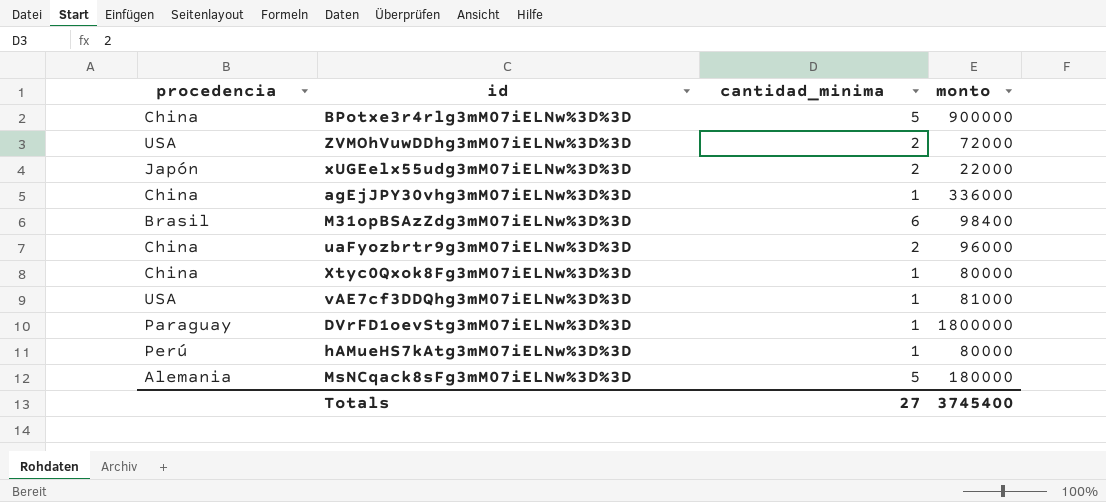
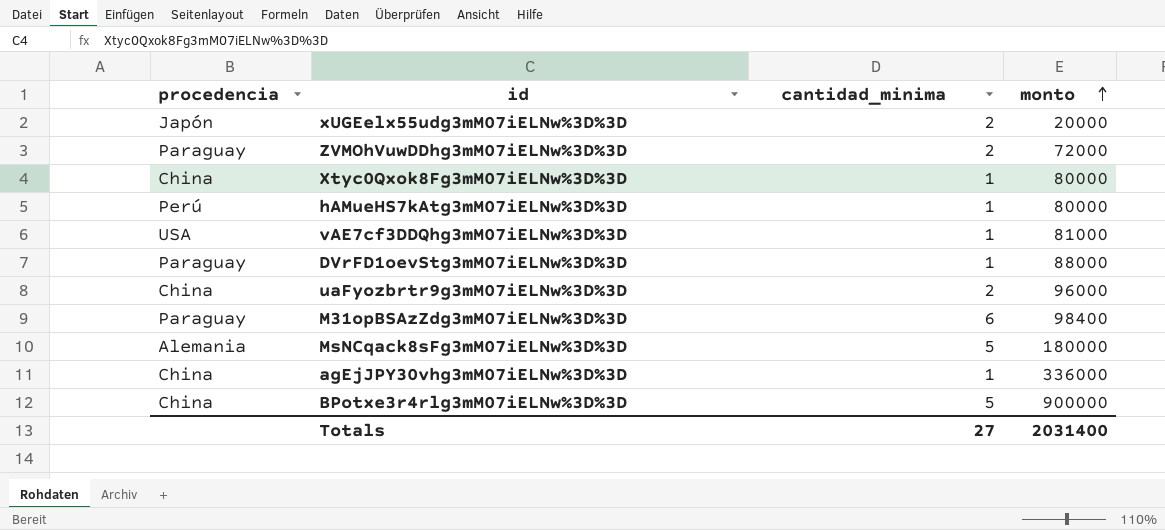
row order: none -> monto ascending
xUGEelx55udg3mM07iELNw%3D%3D | monto: 22000 -> 20000
ZVMOhVuwDDhg3mM07iELNw%3D%3D | procedencia: USA -> Paraguay
DVrFD1oevStg3mM07iELNw%3D%3D | monto: 1800000 -> 88000
M31opBSAzZdg3mM07iELNw%3D%3D | procedencia: Brasil -> Paraguay
Totals | monto: 3745400 -> 2031400

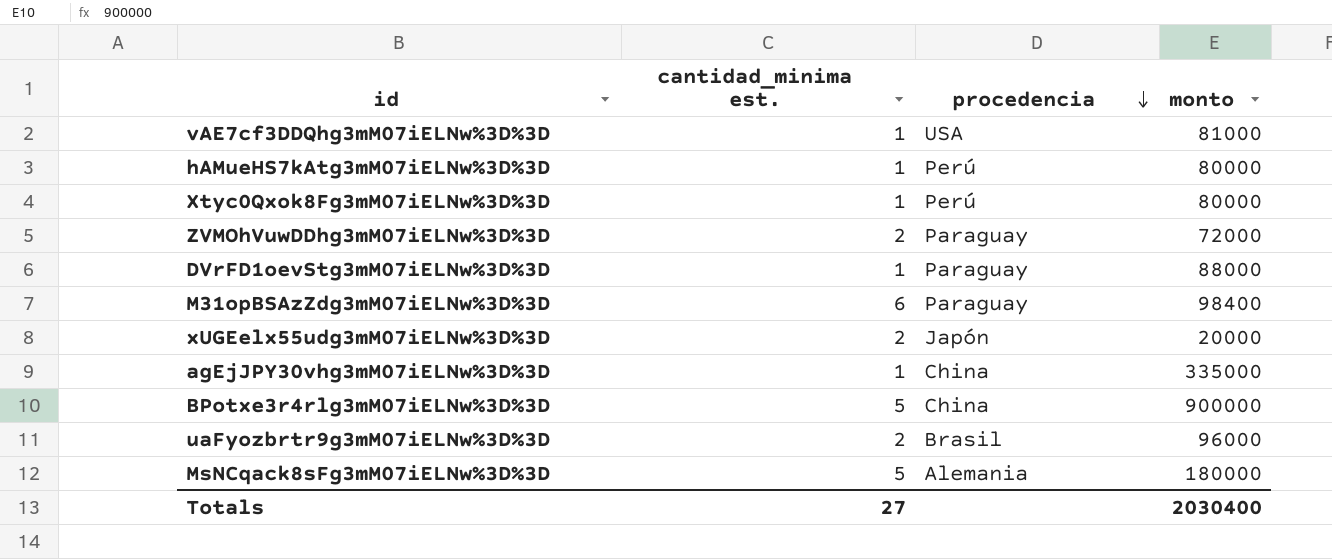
row order: monto ascending -> procedencia descending
column name: cantidad_minima -> cantidad_minima est.
column procedencia | position: 1 -> 3
Xtyc0Qxok8Fg3mM07iELNw%3D%3D | procedencia: China -> Perú
agEjJPY30vhg3mM07iELNw%3D%3D | monto: 336000 -> 335000
uaFyozbrtr9g3mM07iELNw%3D%3D | procedencia: China -> Brasil
Totals | monto: 2031400 -> 2030400

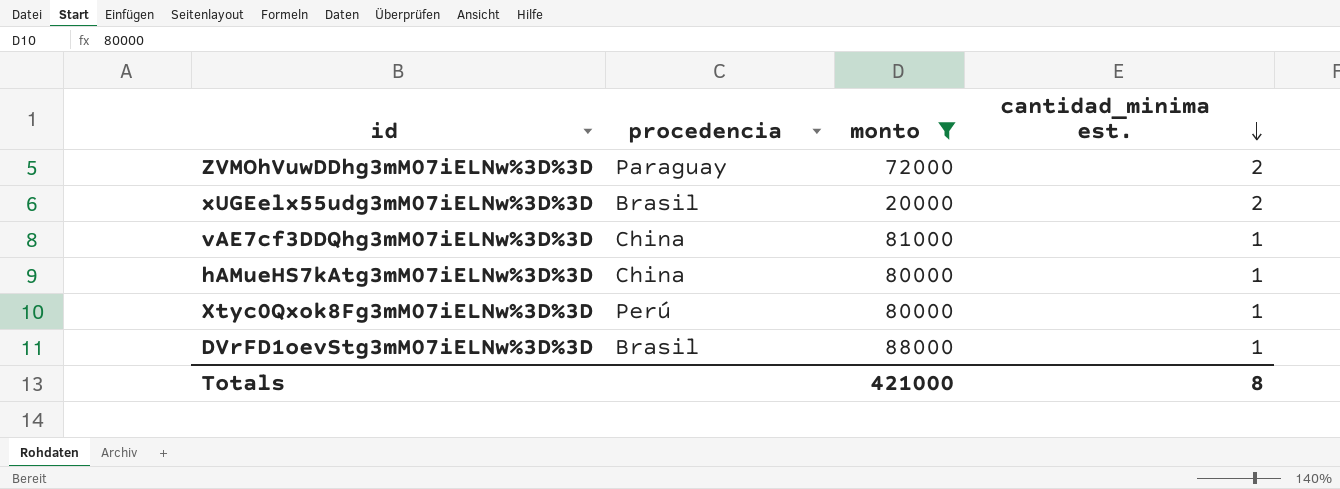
filter: none -> monto <= 88000
row order: procedencia descending -> cantidad_minima est. descending
column cantidad_minima est. | position: 2 -> 4
xUGEelx55udg3mM07iELNw%3D%3D | procedencia: Japón -> Brasil
vAE7cf3DDQhg3mM07iELNw%3D%3D | procedencia: USA -> China
hAMueHS7kAtg3mM07iELNw%3D%3D | procedencia: Perú -> China
DVrFD1oevStg3mM07iELNw%3D%3D | procedencia: Paraguay -> Brasil
Totals | monto: 2030400 -> 421000
Totals | cantidad_minima est.: 27 -> 8

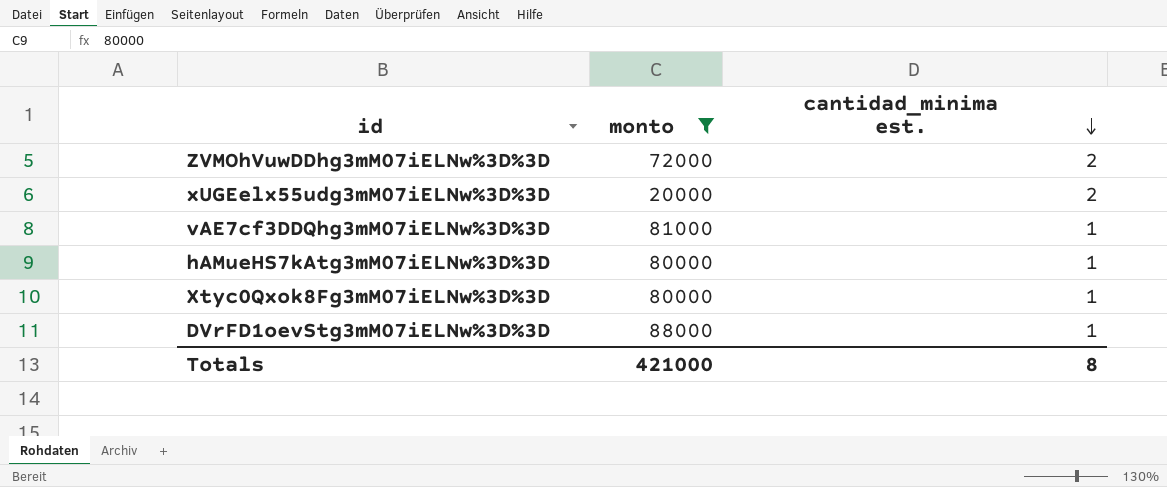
column procedencia | position: 2 -> none

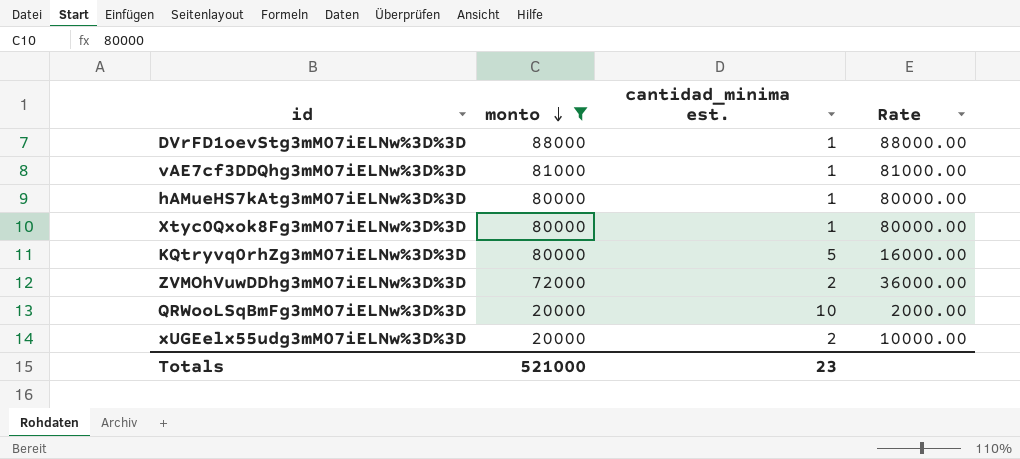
row order: cantidad_minima est. descending -> monto descending
column Rate | formula: none -> [monto] / [cantidad_minima est.]
row KQtryvq0rhZg3mM07iELNw%3D%3D: none -> 80000 | 5 | 16000.00
row QRWooLSqBmFg3mM07iELNw%3D%3D: none -> 20000 | 10 | 2000.00
Totals | monto: 421000 -> 521000
Totals | cantidad_minima est.: 8 -> 23

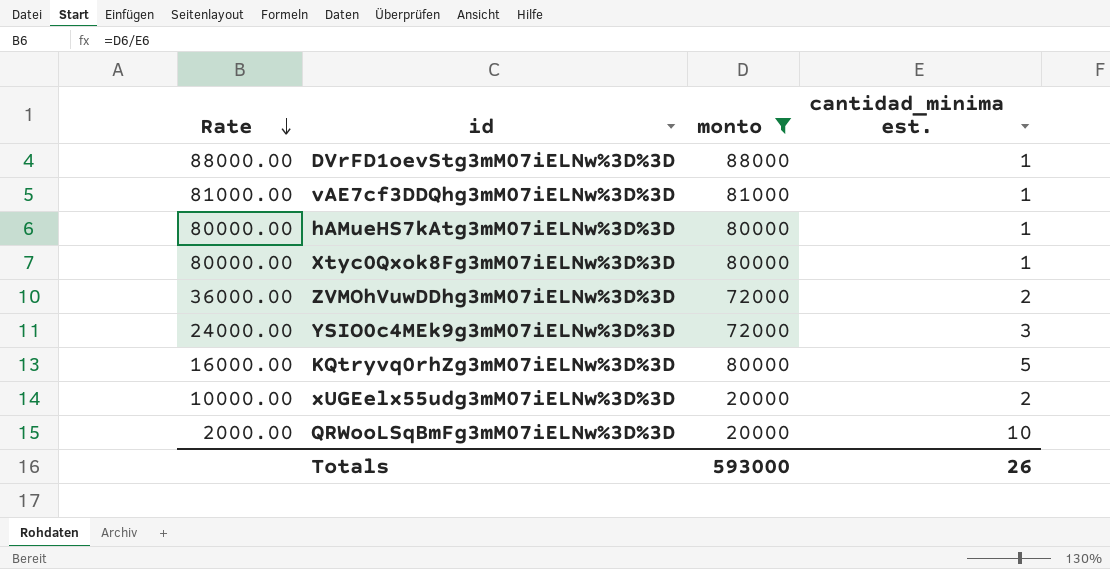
row order: monto descending -> Rate descending
column Rate | position: 4 -> 1
row YSIO0c4MEk9g3mM07iELNw%3D%3D: none -> 24000.00 | 72000 | 3
Totals | monto: 521000 -> 593000
Totals | cantidad_minima est.: 23 -> 26

